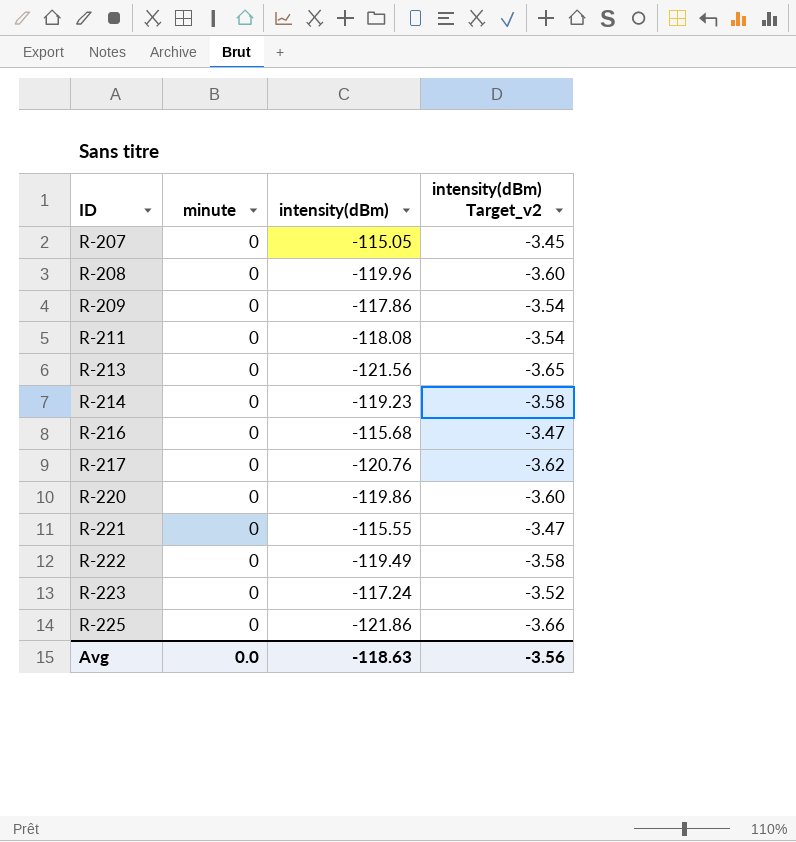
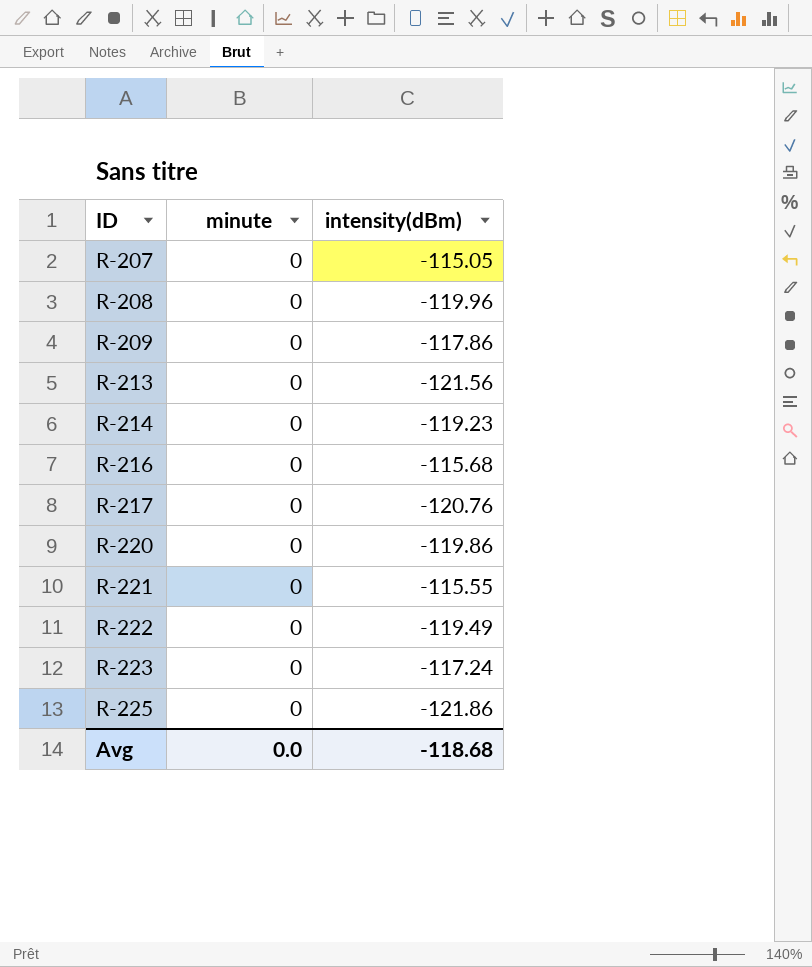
column intensity(dBm) Target_v2 | formula: [intensity(dBm)] * 0.03 -> none
row R-211: 0 | -118.08 | -3.54 -> none
Avg | intensity(dBm): -118.63 -> -118.68

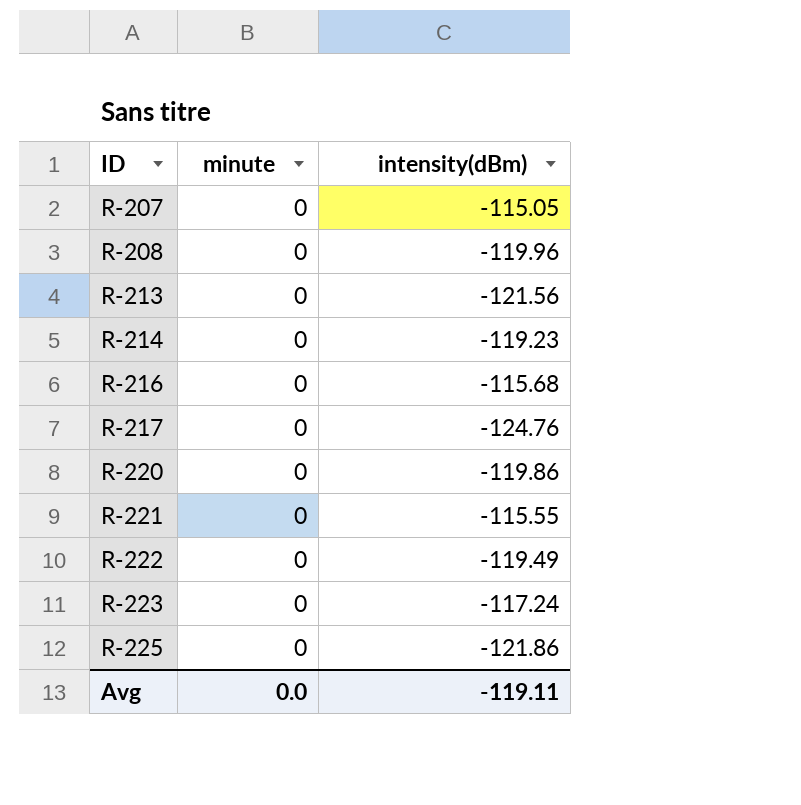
row R-209: 0 | -117.86 -> none
R-217 | intensity(dBm): -120.76 -> -124.76
Avg | intensity(dBm): -118.68 -> -119.11

